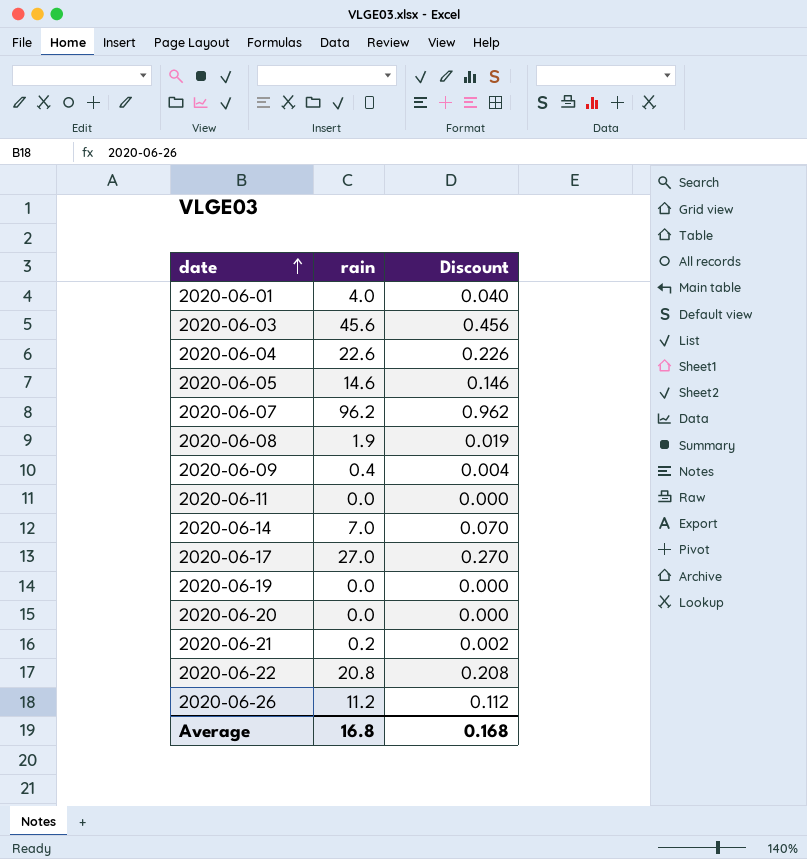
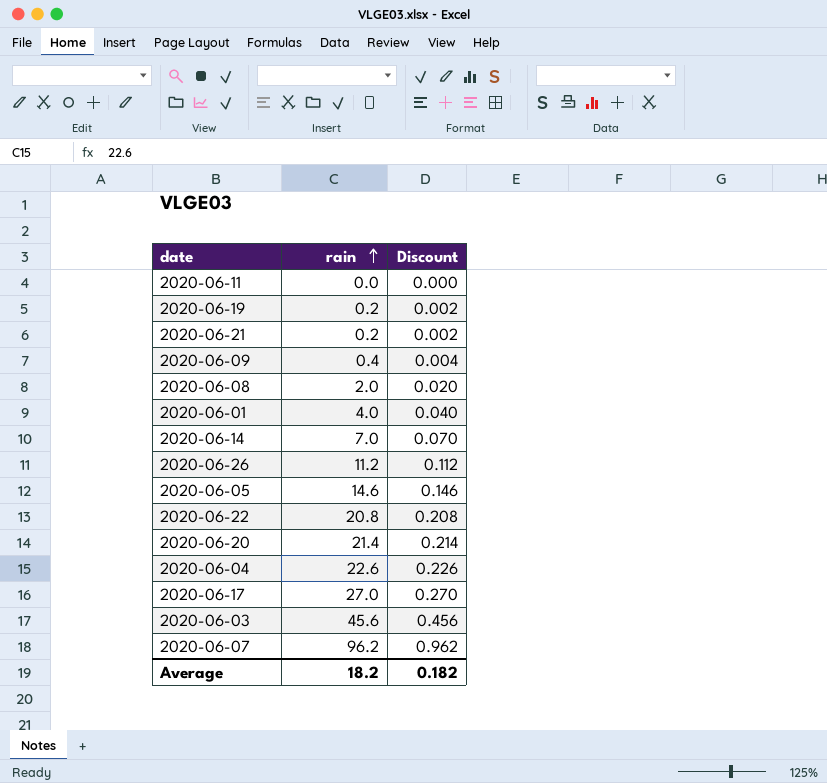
row order: date ascending -> rain ascending
2020-06-19 | rain: 0.0 -> 0.2
2020-06-19 | Discount: 0.000 -> 0.002
2020-06-08 | rain: 1.9 -> 2.0
2020-06-08 | Discount: 0.019 -> 0.020
2020-06-20 | rain: 0.0 -> 21.4
2020-06-20 | Discount: 0.000 -> 0.214
Average | rain: 16.8 -> 18.2
Average | Discount: 0.168 -> 0.182

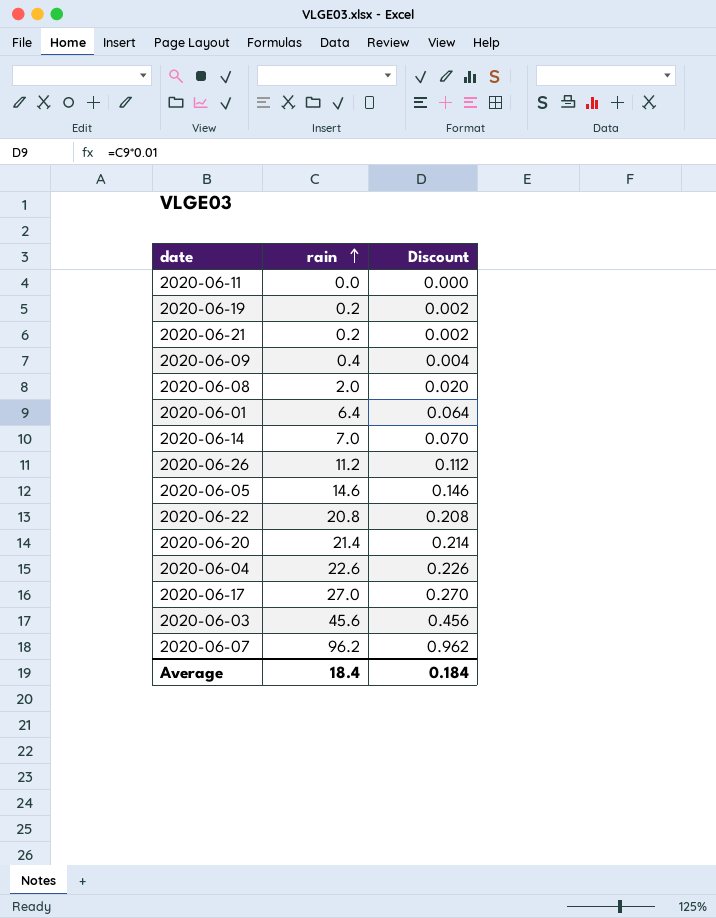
2020-06-01 | rain: 4.0 -> 6.4
2020-06-01 | Discount: 0.040 -> 0.064
Average | rain: 18.2 -> 18.4
Average | Discount: 0.182 -> 0.184

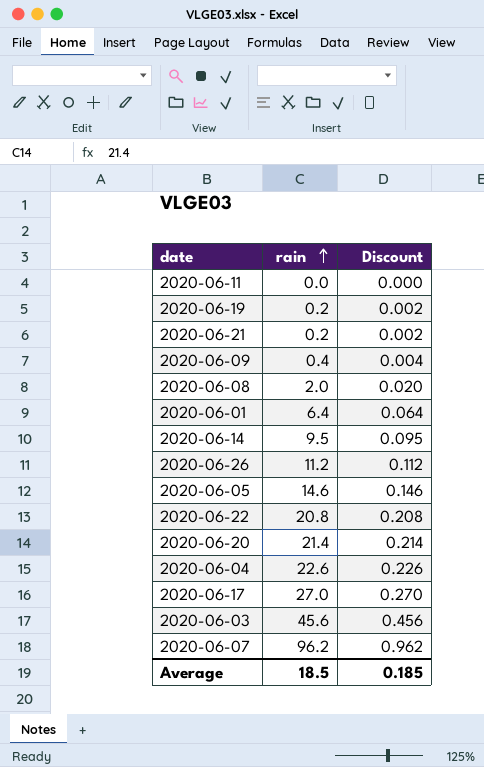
2020-06-14 | rain: 7.0 -> 9.5
2020-06-14 | Discount: 0.070 -> 0.095
Average | rain: 18.4 -> 18.5
Average | Discount: 0.184 -> 0.185

